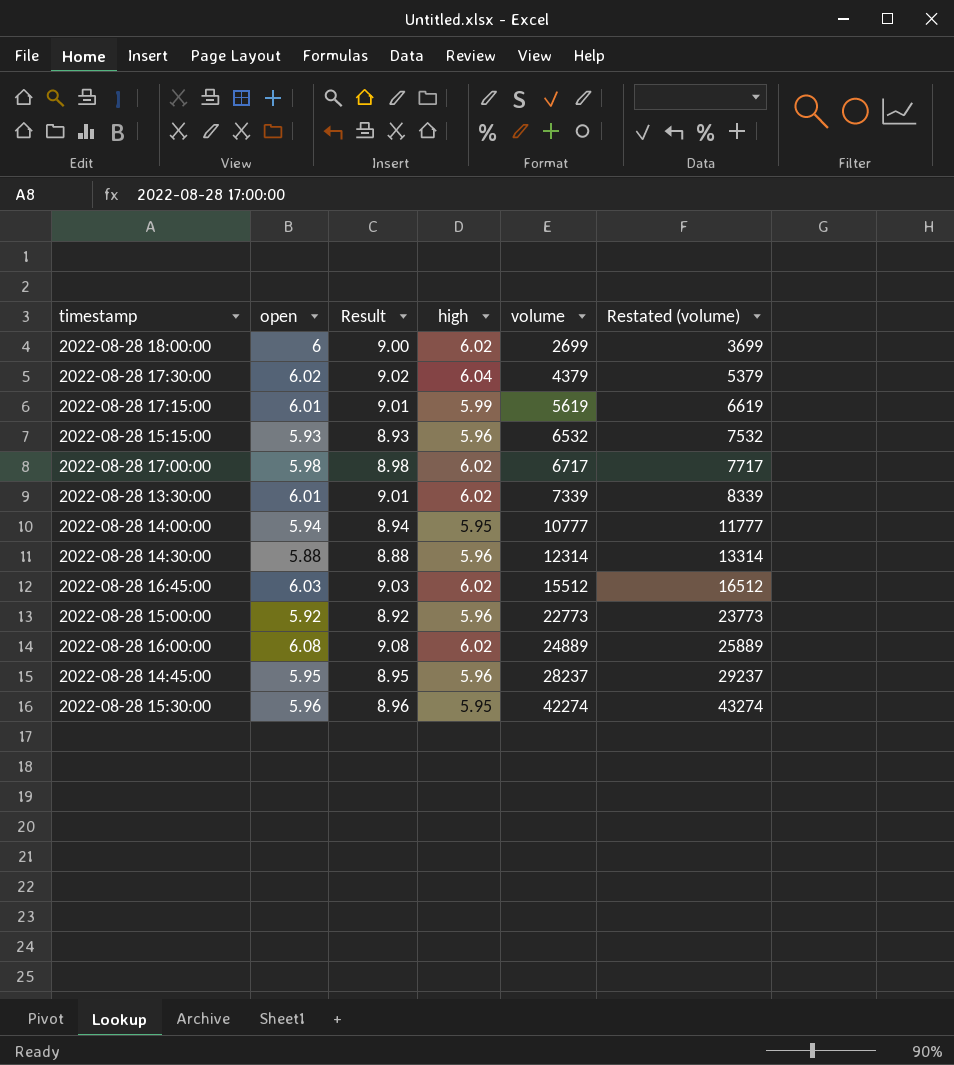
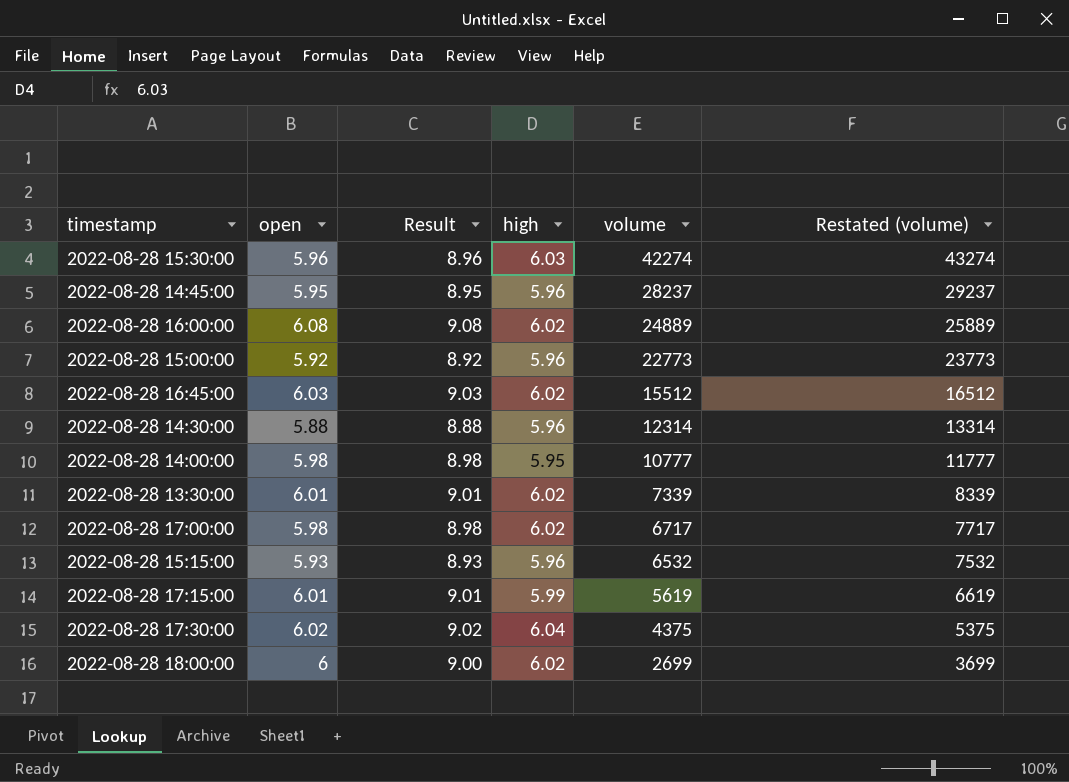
row order: volume ascending -> volume descending
2022-08-28 15:30:00 | high: 5.95 -> 6.03
2022-08-28 14:00:00 | open: 5.94 -> 5.98
2022-08-28 14:00:00 | Result: 8.94 -> 8.98
2022-08-28 17:30:00 | volume: 4379 -> 4375
2022-08-28 17:30:00 | Restated (volume): 5379 -> 5375

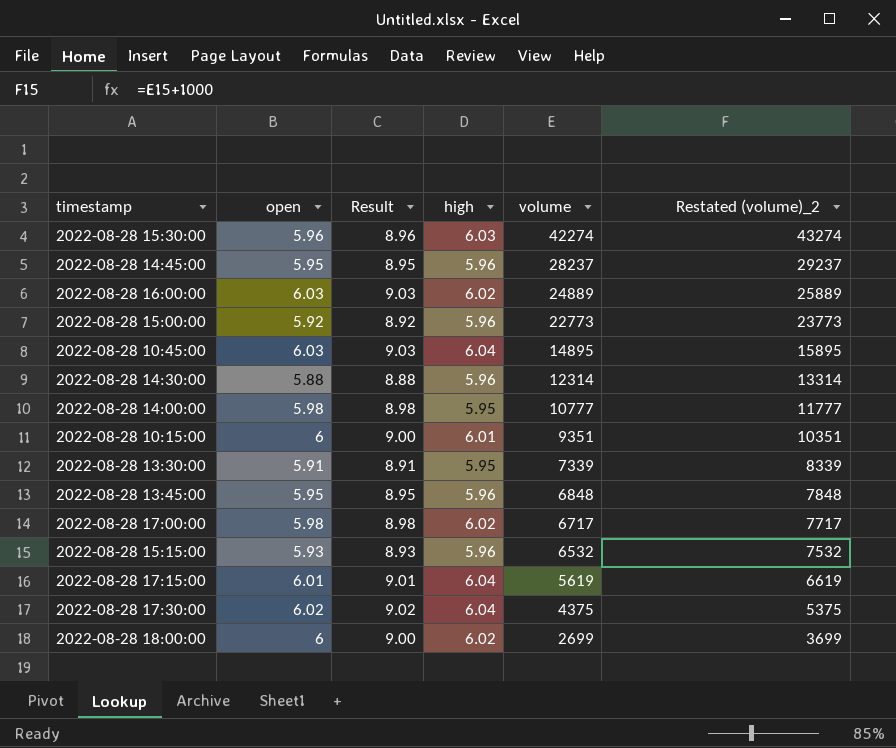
column name: Restated (volume) -> Restated (volume)_2
row 2022-08-28 16:45:00: 6.03 | 9.03 | 6.02 | 15512 | 16512 -> none
2022-08-28 16:00:00 | open: 6.08 -> 6.03
2022-08-28 16:00:00 | Result: 9.08 -> 9.03
row 2022-08-28 10:45:00: none -> 6.03 | 9.03 | 6.04 | 14895 | 15895
row 2022-08-28 10:15:00: none -> 6 | 9.00 | 6.01 | 9351 | 10351
2022-08-28 13:30:00 | open: 6.01 -> 5.91
2022-08-28 13:30:00 | Result: 9.01 -> 8.91
2022-08-28 13:30:00 | high: 6.02 -> 5.95
row 2022-08-28 13:45:00: none -> 5.95 | 8.95 | 5.96 | 6848 | 7848
2022-08-28 17:15:00 | high: 5.99 -> 6.04

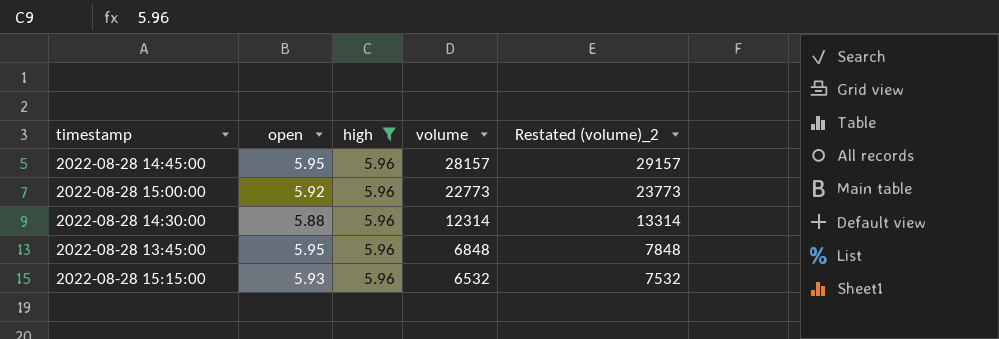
filter: none -> high = 5.96
column Result | formula: [open] + 3 -> none
2022-08-28 14:45:00 | volume: 28237 -> 28157
2022-08-28 14:45:00 | Restated (volume)_2: 29237 -> 29157

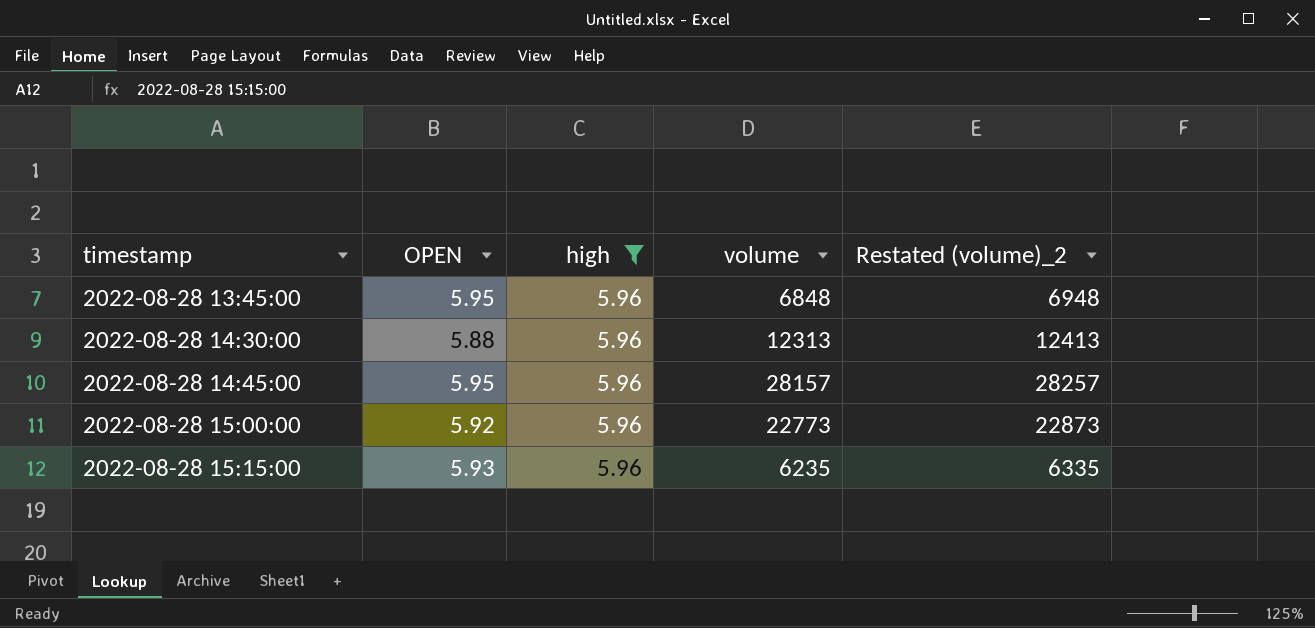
row order: volume descending -> timestamp ascending
column name: open -> OPEN
column Restated (volume)_2 | formula: [volume] + 1000 -> [volume] + 100
2022-08-28 14:30:00 | volume: 12314 -> 12313
2022-08-28 15:15:00 | volume: 6532 -> 6235

